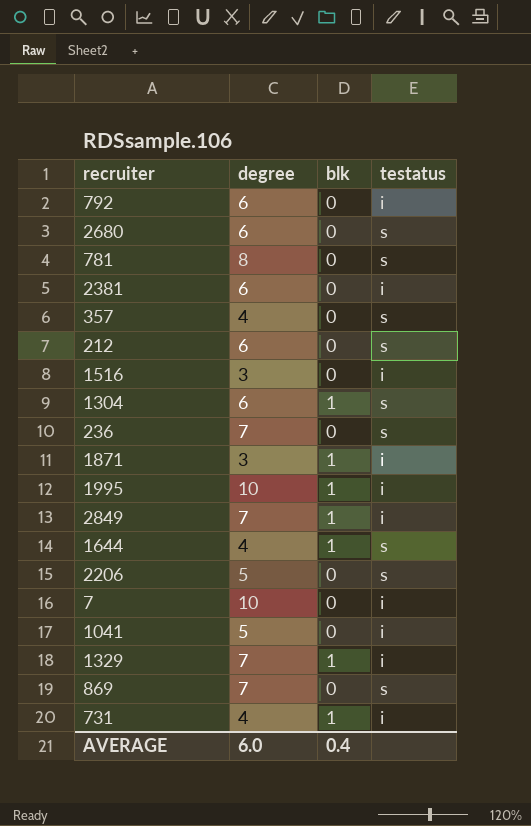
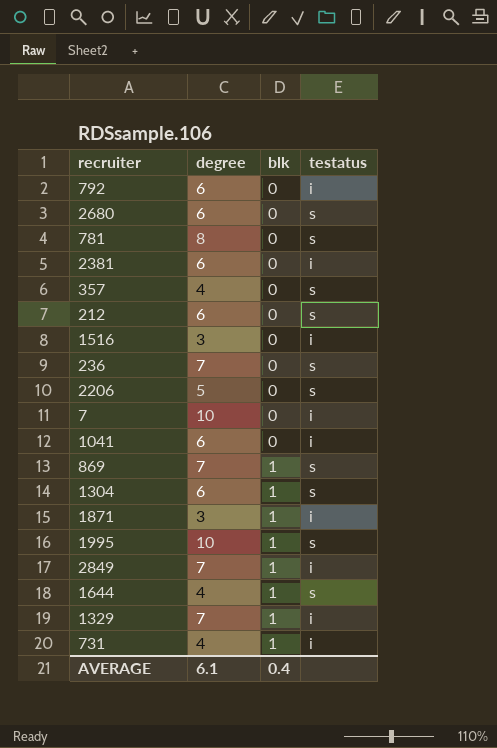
row order: none -> blk ascending
1041 | degree: 5 -> 6
869 | blk: 0 -> 1
1995 | testatus: i -> s
AVERAGE | degree: 6.0 -> 6.1

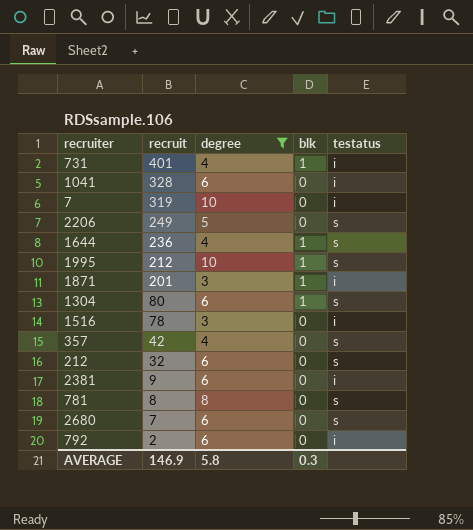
filter: none -> degree != 7
row order: blk ascending -> recruit descending
column recruit | position: none -> 2
AVERAGE | degree: 6.1 -> 5.8
AVERAGE | blk: 0.4 -> 0.3

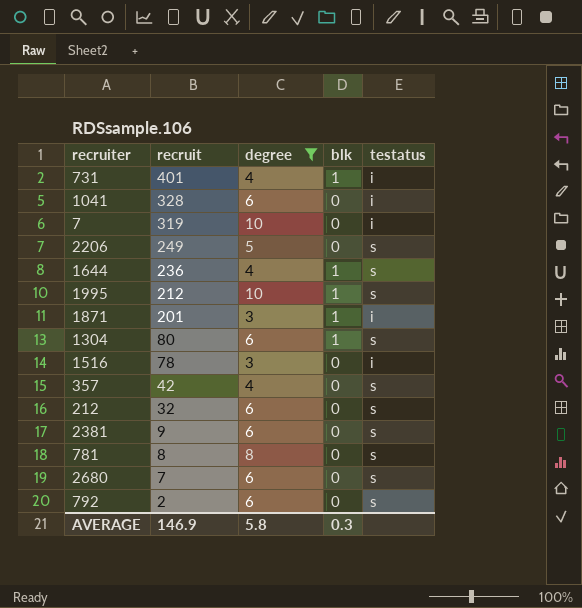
2381 | testatus: i -> s
792 | testatus: i -> s

